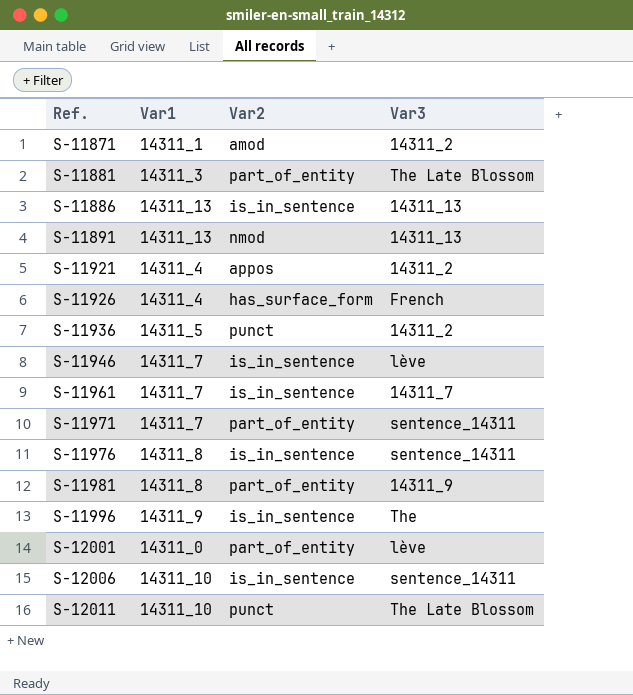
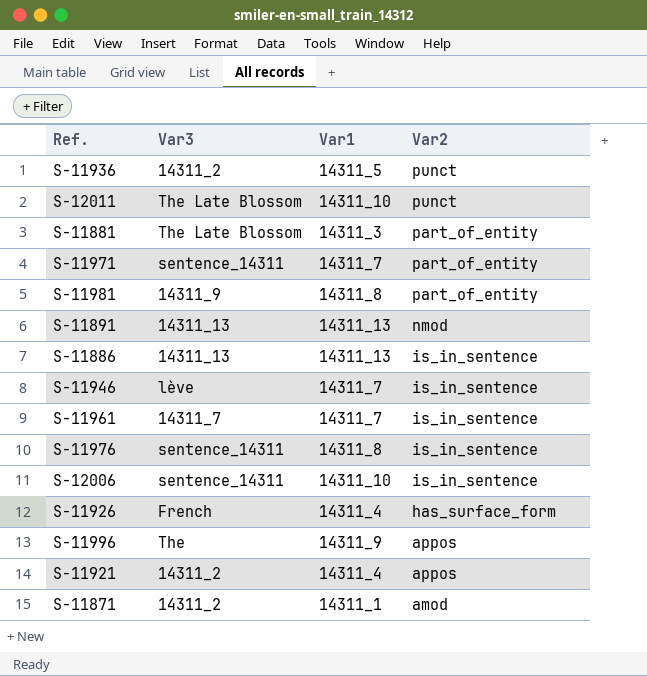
row order: Ref. ascending -> Var2 descending
column Var3 | position: 4 -> 2
row S-12001: 14311_0 | part_of_entity | lève -> none
S-11996 | Var2: is_in_sentence -> appos

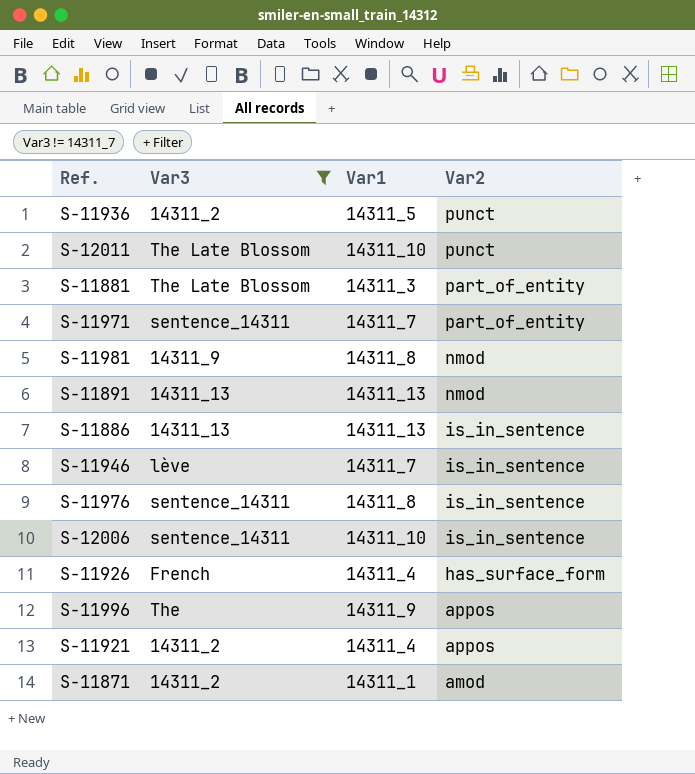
filter: none -> Var3 != 14311_7
S-11981 | Var2: part_of_entity -> nmod

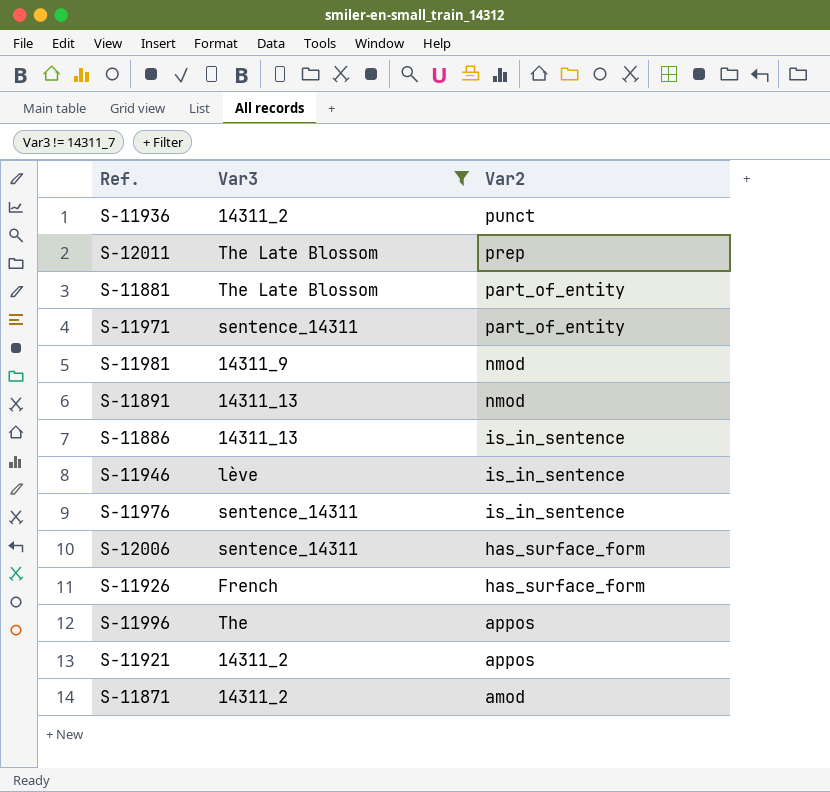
column Var1 | position: 3 -> none
S-12011 | Var2: punct -> prep
S-12006 | Var2: is_in_sentence -> has_surface_form

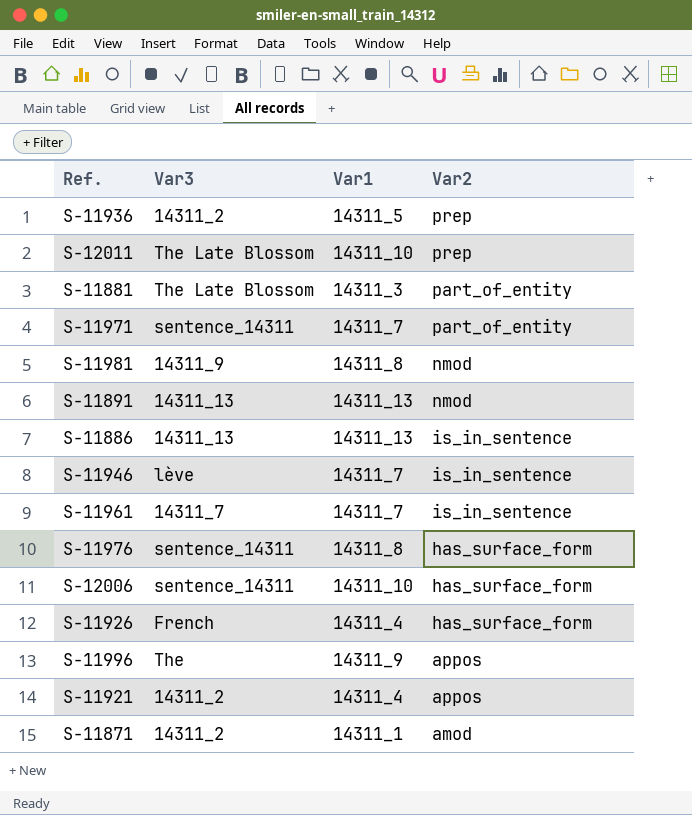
filter: Var3 != 14311_7 -> none
column Var1 | position: none -> 3
S-11936 | Var2: punct -> prep
S-11976 | Var2: is_in_sentence -> has_surface_form

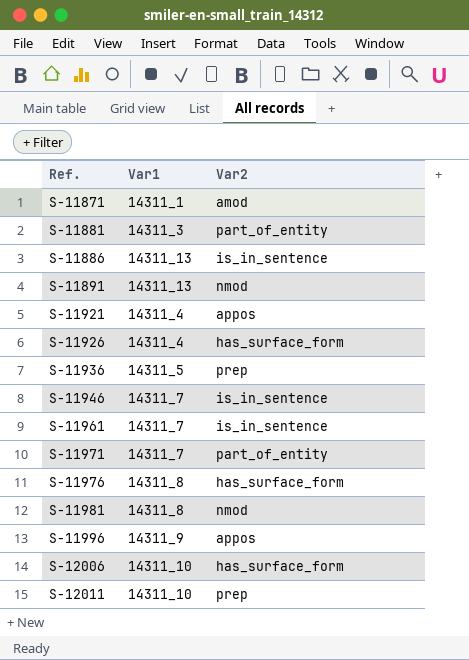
row order: Var2 descending -> Ref. ascending
column Var3 | position: 2 -> none

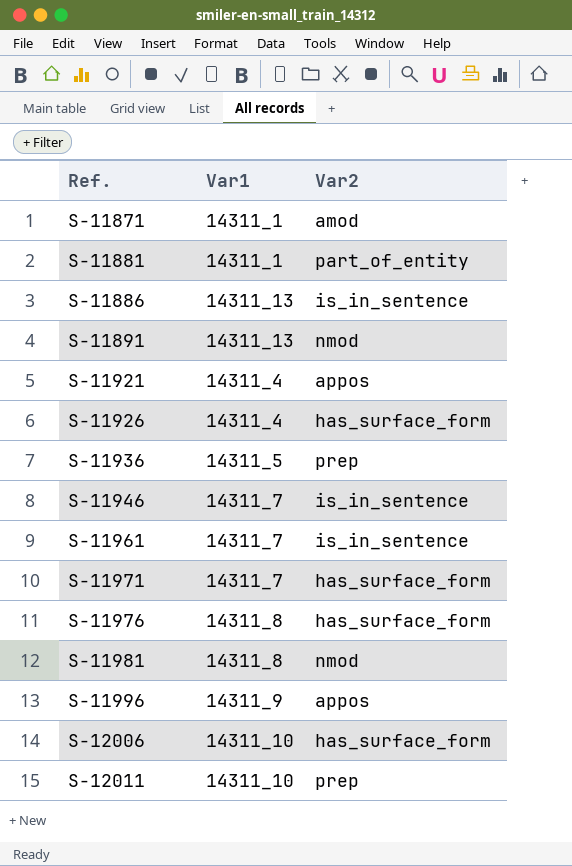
S-11881 | Var1: 14311_3 -> 14311_1
S-11971 | Var2: part_of_entity -> has_surface_form

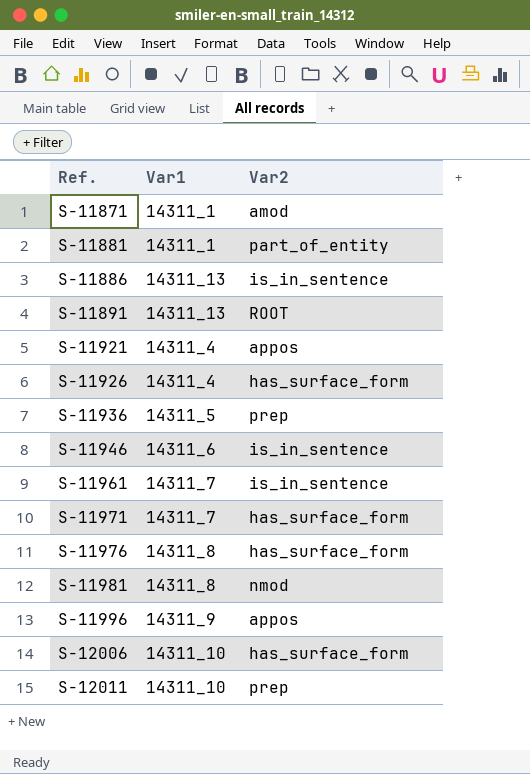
S-11891 | Var2: nmod -> ROOT
S-11946 | Var1: 14311_7 -> 14311_6

